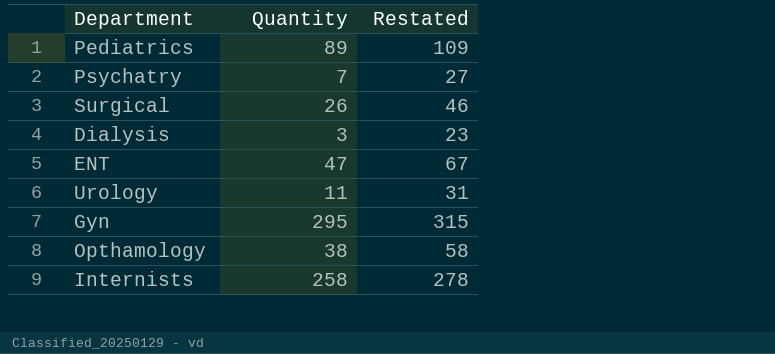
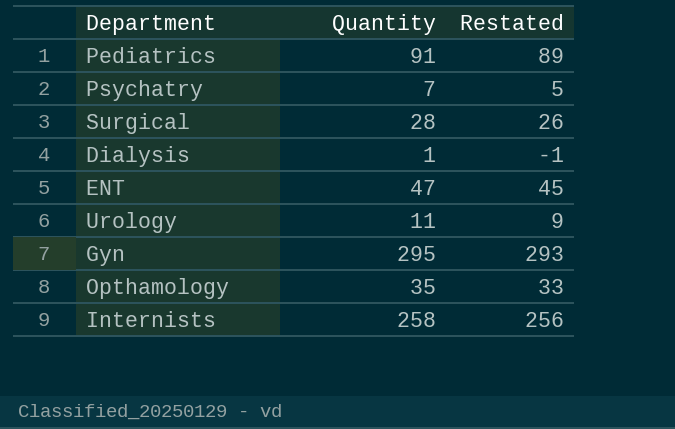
column Restated | formula: [Quantity] + 20 -> [Quantity] - 2
Pediatrics | Quantity: 89 -> 91
Surgical | Quantity: 26 -> 28
Dialysis | Quantity: 3 -> 1
Opthamology | Quantity: 38 -> 35

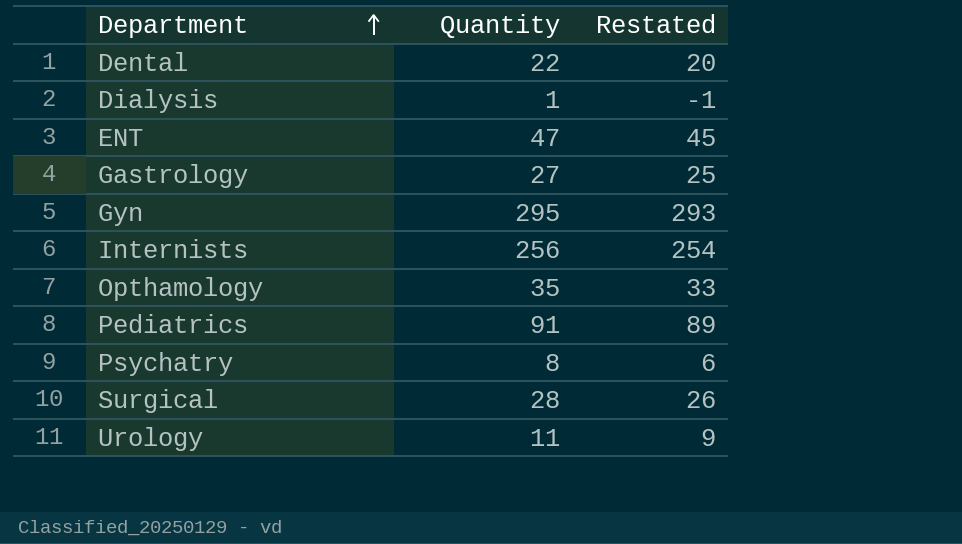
row order: none -> Department ascending
row Dental: none -> 22 | 20
row Gastrology: none -> 27 | 25
Internists | Quantity: 258 -> 256
Internists | Restated: 256 -> 254
Psychatry | Quantity: 7 -> 8
Psychatry | Restated: 5 -> 6

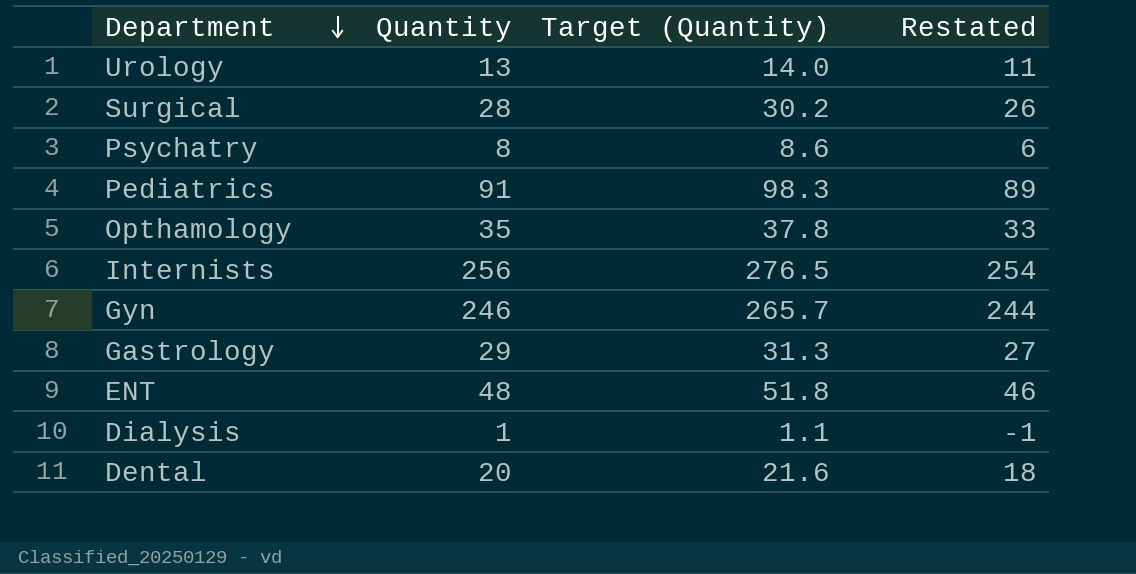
row order: Department ascending -> Department descending
column Target (Quantity) | formula: none -> [Quantity] * 1.08
Urology | Quantity: 11 -> 13
Urology | Restated: 9 -> 11
Gyn | Quantity: 295 -> 246
Gyn | Restated: 293 -> 244
Gastrology | Quantity: 27 -> 29
Gastrology | Restated: 25 -> 27
ENT | Quantity: 47 -> 48
ENT | Restated: 45 -> 46
Dental | Quantity: 22 -> 20
Dental | Restated: 20 -> 18

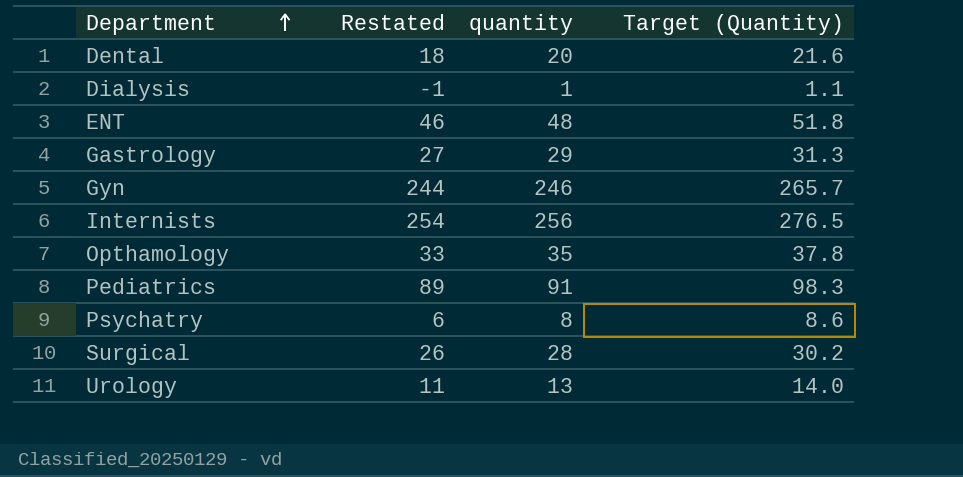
row order: Department descending -> Department ascending
column Restated | position: 4 -> 2
column name: Quantity -> quantity

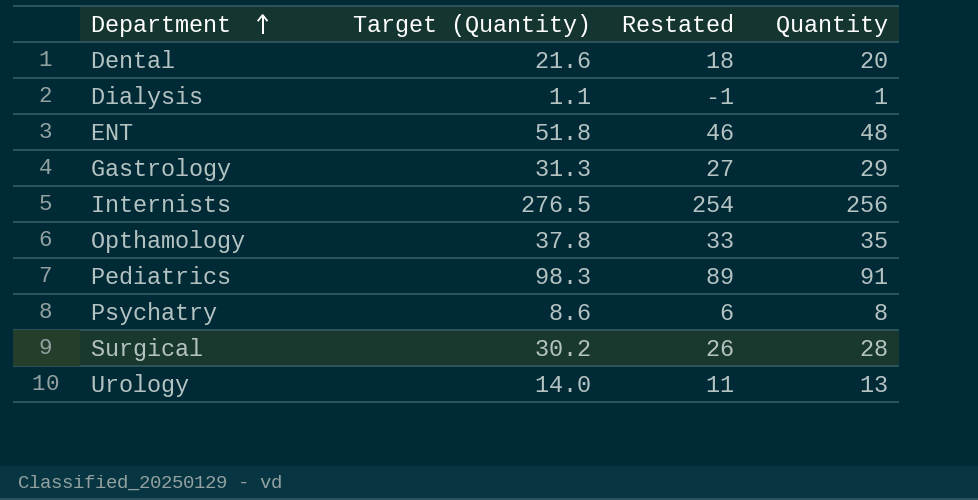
column Target (Quantity) | position: 4 -> 2
column name: quantity -> Quantity
row Gyn: 244 | 246 | 265.7 -> none

